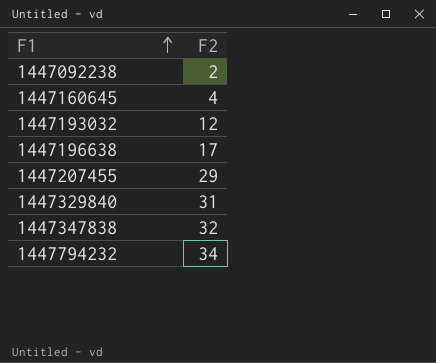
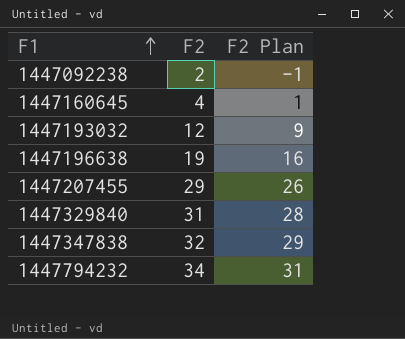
column F2 Plan | formula: none -> [F2] - 3
1447196638 | F2: 17 -> 19

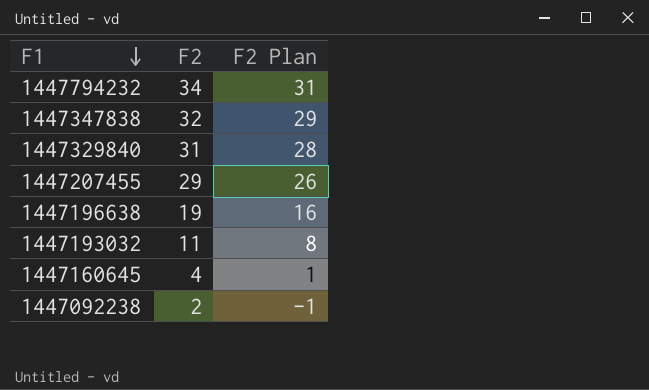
row order: F1 ascending -> F1 descending
1447193032 | F2: 12 -> 11
1447193032 | F2 Plan: 9 -> 8

